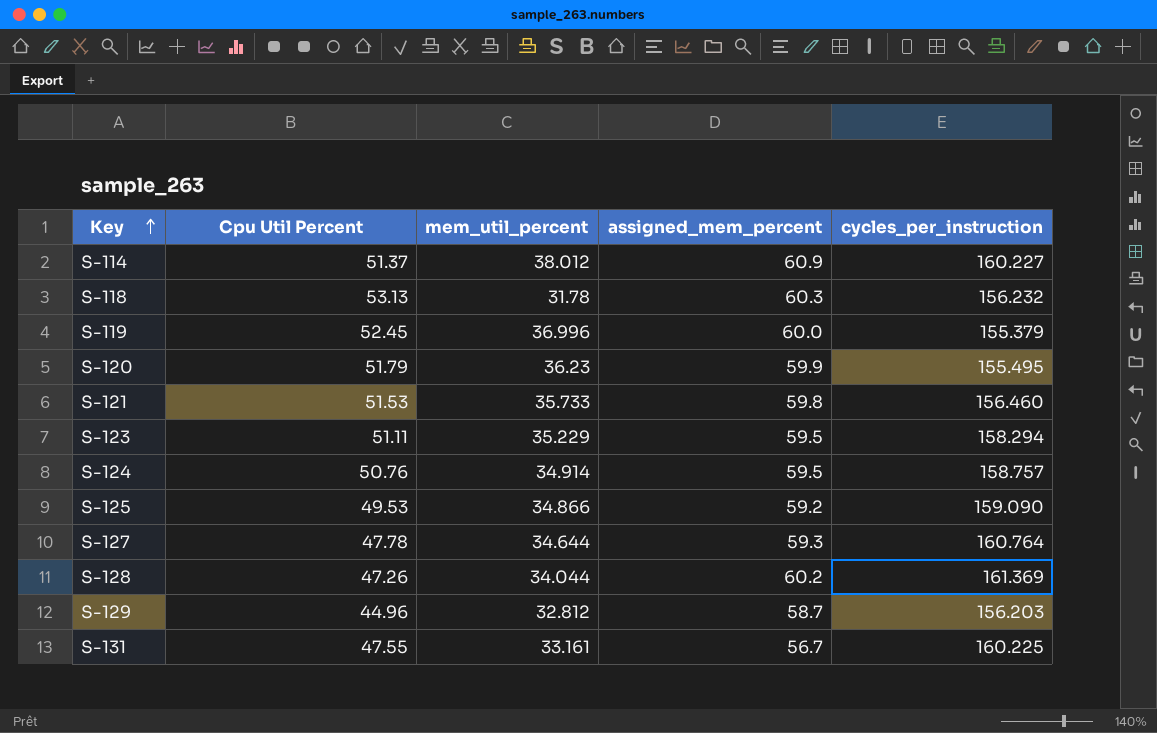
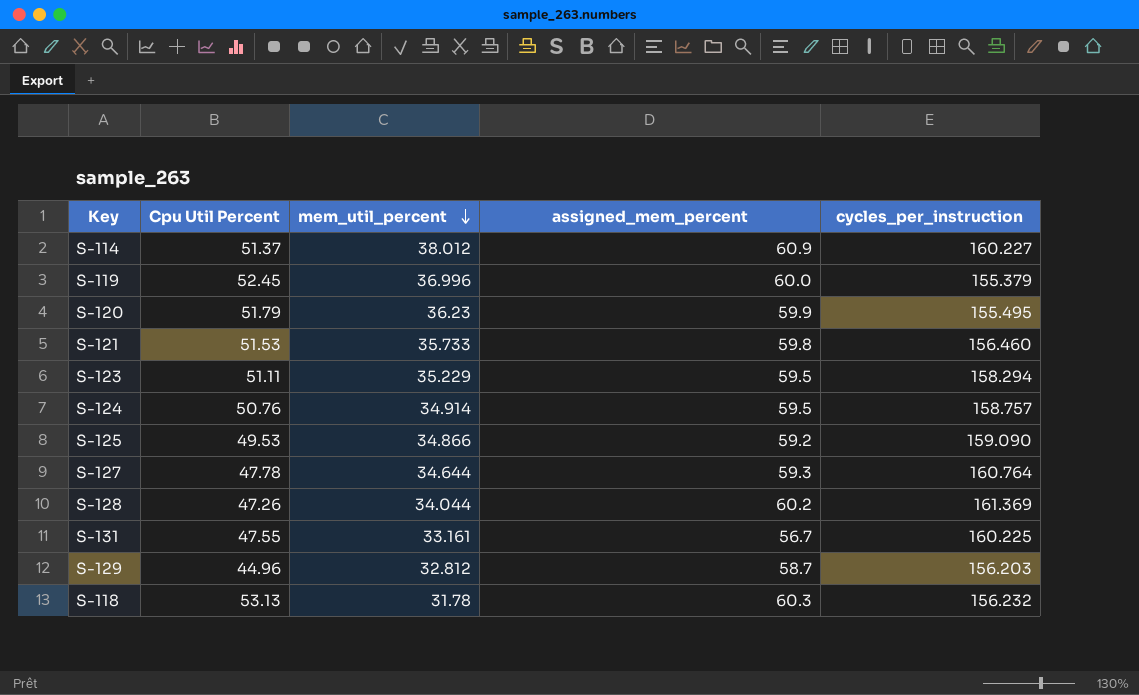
row order: Key ascending -> mem_util_percent descending

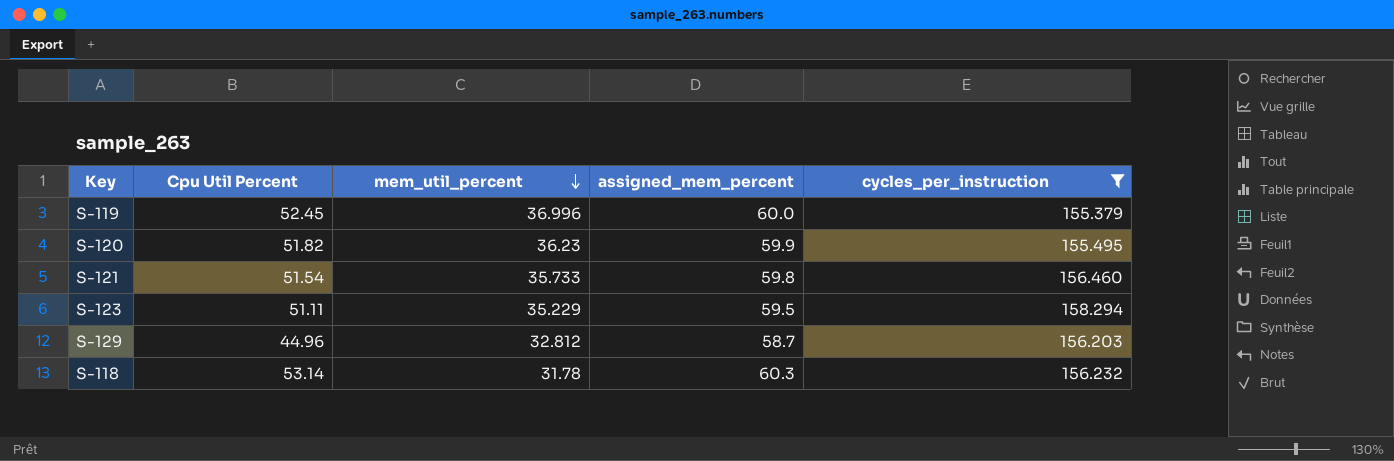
filter: none -> cycles_per_instruction <= 158.294
S-120 | Cpu Util Percent: 51.79 -> 51.82
S-121 | Cpu Util Percent: 51.53 -> 51.54
S-118 | Cpu Util Percent: 53.13 -> 53.14

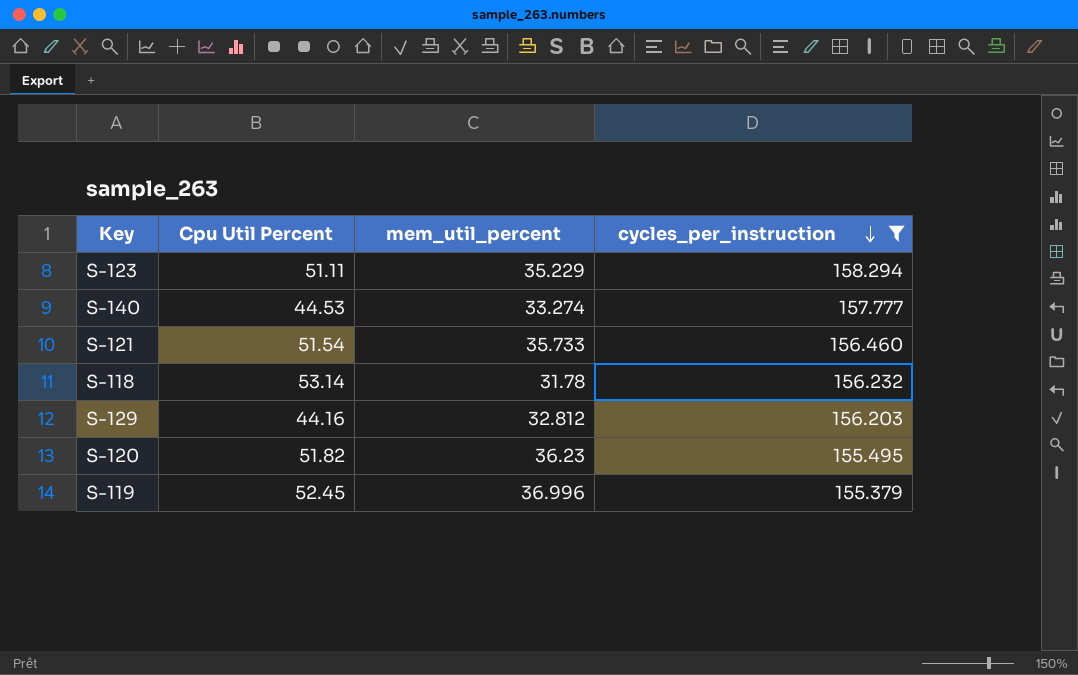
row order: mem_util_percent descending -> cycles_per_instruction descending
column assigned_mem_percent | position: 4 -> none
row S-140: none -> 44.53 | 33.274 | 157.777
S-129 | Cpu Util Percent: 44.96 -> 44.16

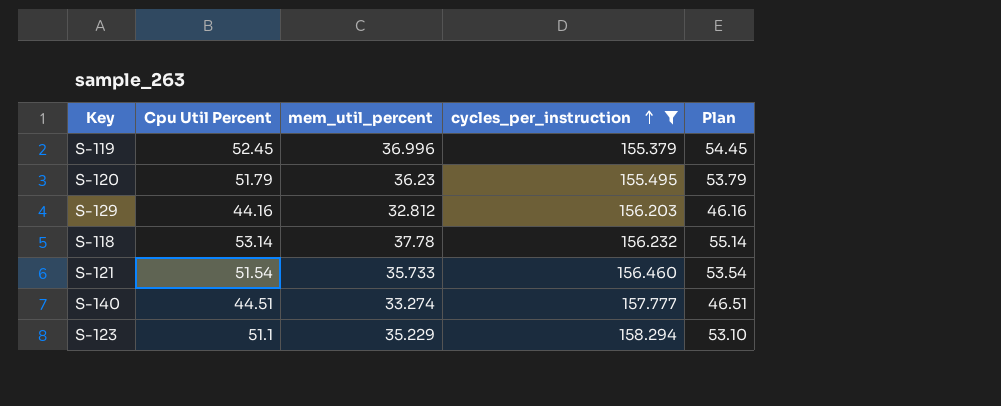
row order: cycles_per_instruction descending -> cycles_per_instruction ascending
column Plan | formula: none -> [Cpu Util Percent] + 2
S-120 | Cpu Util Percent: 51.82 -> 51.79
S-118 | mem_util_percent: 31.78 -> 37.78
S-140 | Cpu Util Percent: 44.53 -> 44.51
S-123 | Cpu Util Percent: 51.11 -> 51.1

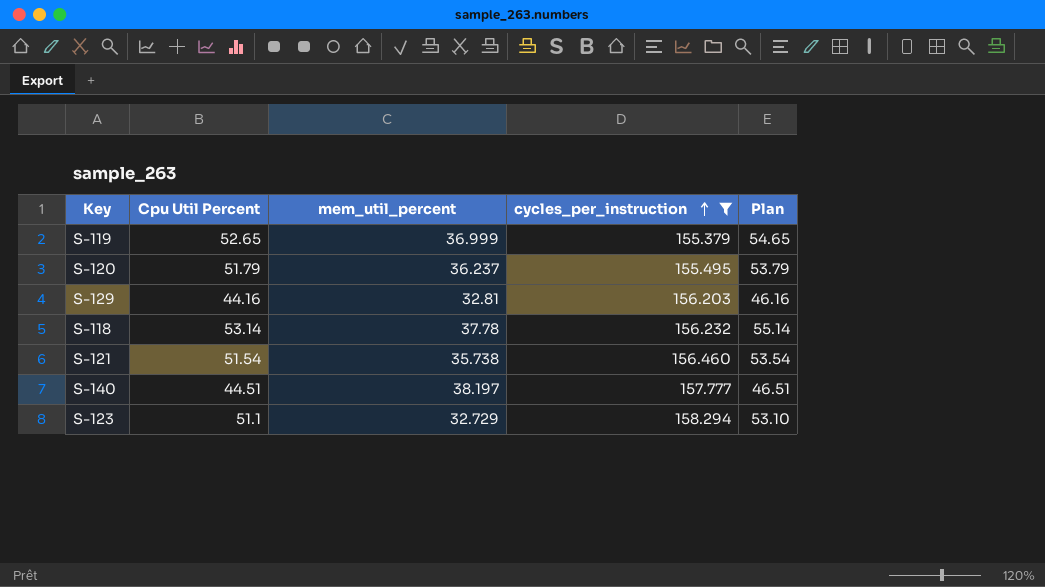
S-119 | Cpu Util Percent: 52.45 -> 52.65
S-119 | mem_util_percent: 36.996 -> 36.999
S-119 | Plan: 54.45 -> 54.65
S-120 | mem_util_percent: 36.23 -> 36.237
S-129 | mem_util_percent: 32.812 -> 32.81
S-121 | mem_util_percent: 35.733 -> 35.738
S-140 | mem_util_percent: 33.274 -> 38.197
S-123 | mem_util_percent: 35.229 -> 32.729

